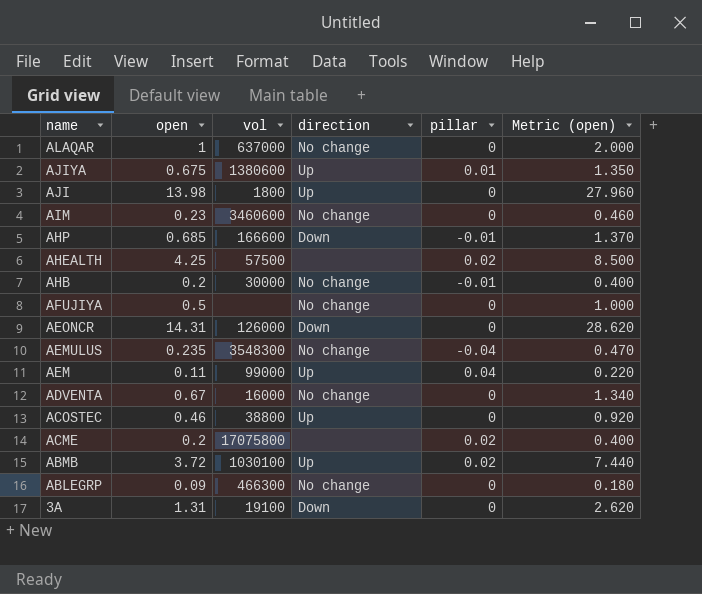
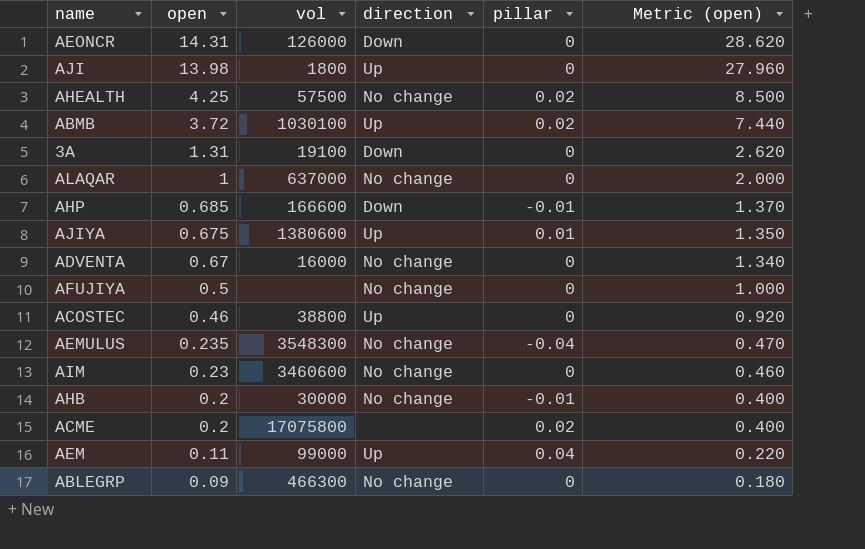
row order: name descending -> open descending
AHEALTH | direction: none -> No change

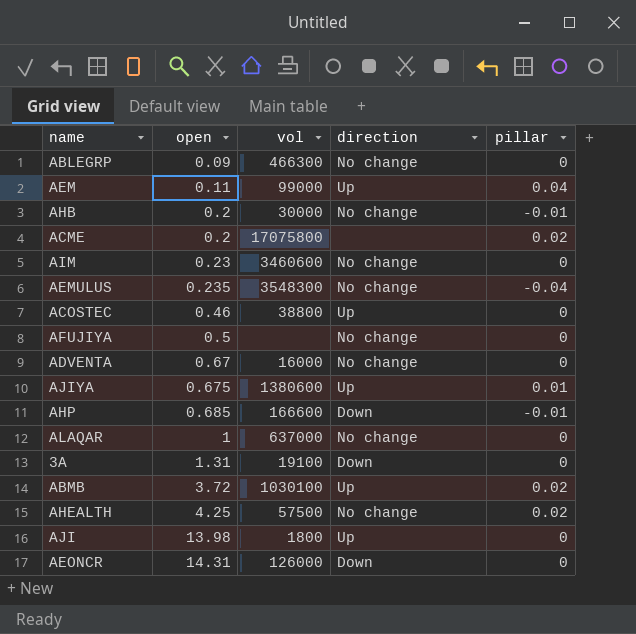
row order: open descending -> open ascending
column Metric (open) | formula: [open] * 2 -> none

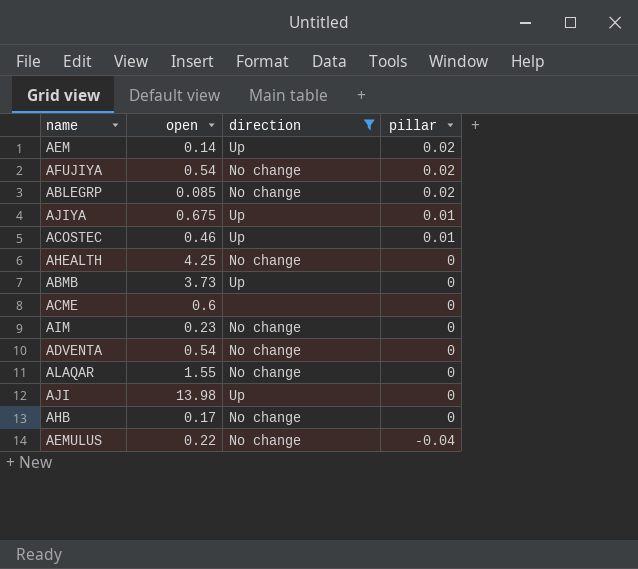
filter: none -> direction != Down
row order: open ascending -> pillar descending
column vol | position: 3 -> none
AEM | open: 0.11 -> 0.14
AEM | pillar: 0.04 -> 0.02
AFUJIYA | open: 0.5 -> 0.54
AFUJIYA | pillar: 0 -> 0.02
ABLEGRP | open: 0.09 -> 0.085
ABLEGRP | pillar: 0 -> 0.02
ACOSTEC | pillar: 0 -> 0.01
AHEALTH | pillar: 0.02 -> 0
ABMB | open: 3.72 -> 3.73
ABMB | pillar: 0.02 -> 0
ACME | open: 0.2 -> 0.6
ACME | pillar: 0.02 -> 0
ADVENTA | open: 0.67 -> 0.54
ALAQAR | open: 1 -> 1.55
AHB | open: 0.2 -> 0.17
AHB | pillar: -0.01 -> 0
AEMULUS | open: 0.235 -> 0.22

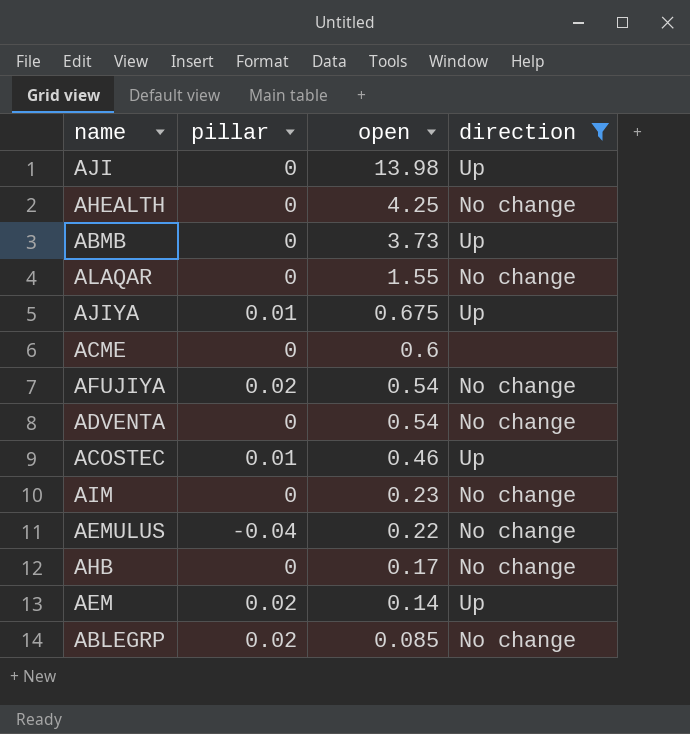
row order: pillar descending -> open descending
column pillar | position: 4 -> 2

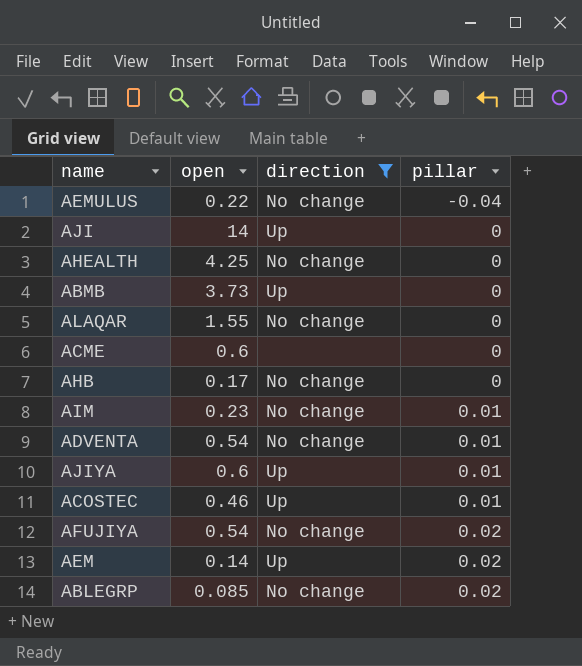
row order: open descending -> pillar ascending
column pillar | position: 2 -> 4
AJI | open: 13.98 -> 14
AIM | pillar: 0 -> 0.01
ADVENTA | pillar: 0 -> 0.01
AJIYA | open: 0.675 -> 0.6

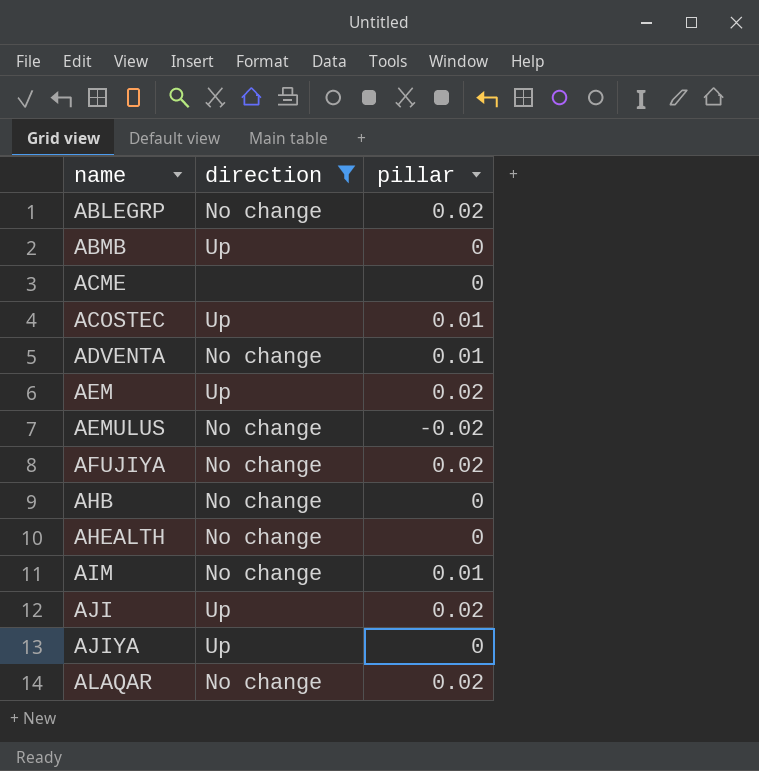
row order: pillar ascending -> name ascending
column open | position: 2 -> none
AEMULUS | pillar: -0.04 -> -0.02
AJI | pillar: 0 -> 0.02
AJIYA | pillar: 0.01 -> 0
ALAQAR | pillar: 0 -> 0.02

